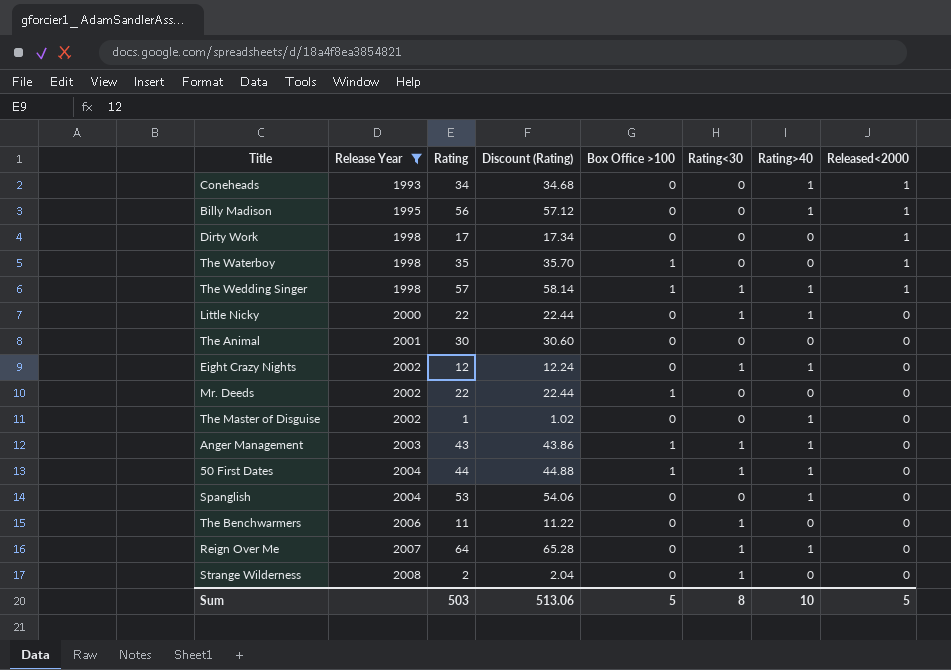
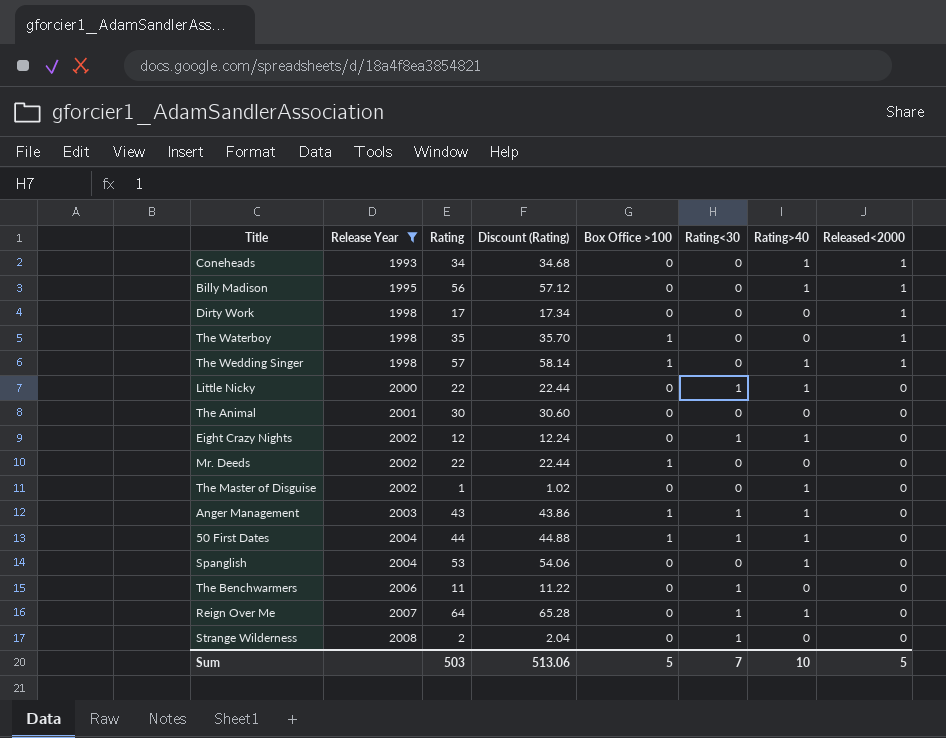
The Wedding Singer | Rating<30: 1 -> 0
Sum | Rating<30: 8 -> 7

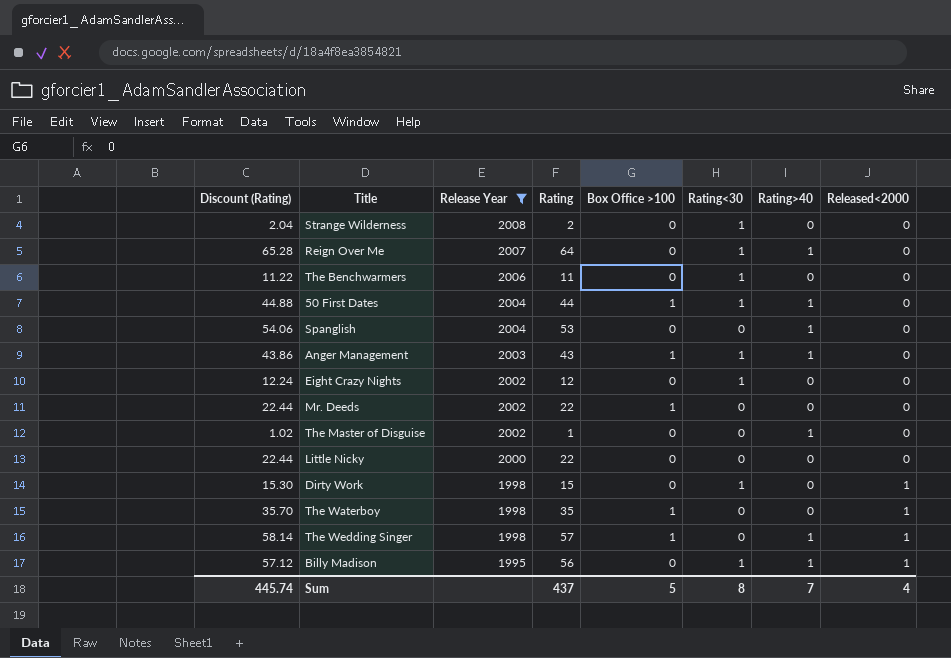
row order: Release Year ascending -> Release Year descending
column Discount (Rating) | position: 4 -> 1
row Coneheads: 1993 | 34 | 34.68 | 0 | 0 | 1 | 1 -> none
row The Animal: 2001 | 30 | 30.60 | 0 | 0 | 0 | 0 -> none
Eight Crazy Nights | Rating>40: 1 -> 0
Little Nicky | Rating<30: 1 -> 0
Little Nicky | Rating>40: 1 -> 0
Dirty Work | Discount (Rating): 17.34 -> 15.30
Dirty Work | Rating: 17 -> 15
Dirty Work | Rating<30: 0 -> 1
Billy Madison | Rating<30: 0 -> 1
Sum | Discount (Rating): 513.06 -> 445.74
Sum | Rating: 503 -> 437
Sum | Rating<30: 7 -> 8
Sum | Rating>40: 10 -> 7
Sum | Released<2000: 5 -> 4

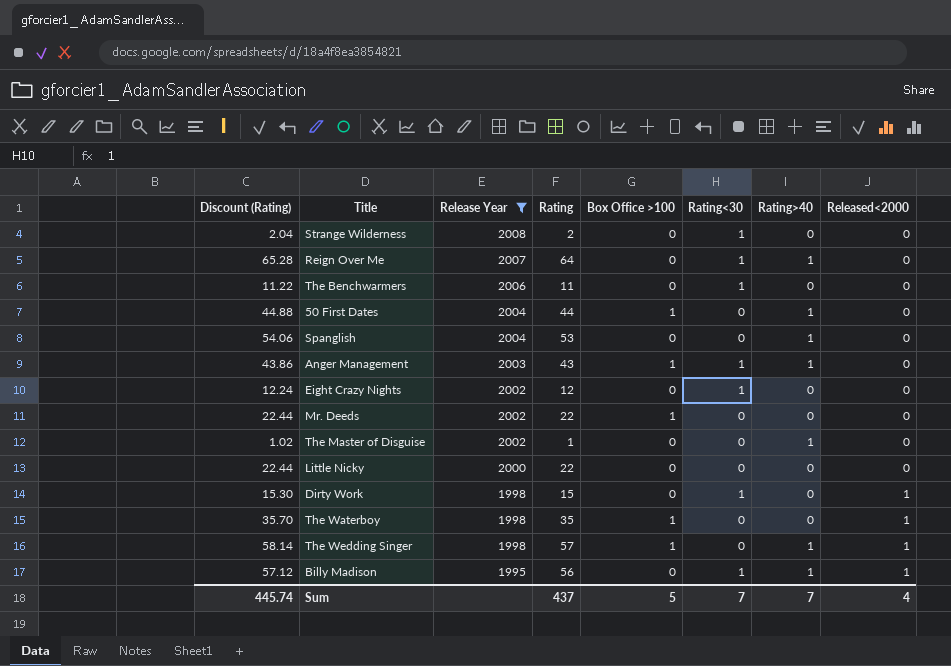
50 First Dates | Rating<30: 1 -> 0
Sum | Rating<30: 8 -> 7

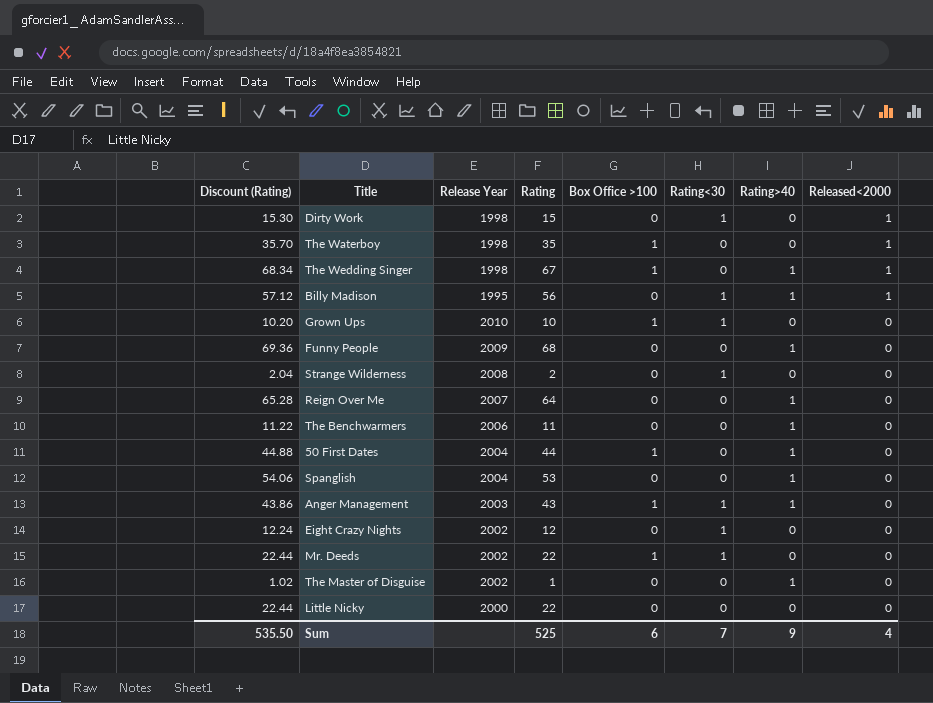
filter: Release Year <= 2008 -> none
row order: Release Year descending -> Released<2000 descending
The Wedding Singer | Discount (Rating): 58.14 -> 68.34
The Wedding Singer | Rating: 57 -> 67
Reign Over Me | Rating<30: 1 -> 0
The Benchwarmers | Rating<30: 1 -> 0
The Benchwarmers | Rating>40: 0 -> 1
Mr. Deeds | Rating<30: 0 -> 1
Sum | Discount (Rating): 445.74 -> 535.50
Sum | Rating: 437 -> 525
Sum | Box Office >100: 5 -> 6
Sum | Rating>40: 7 -> 9

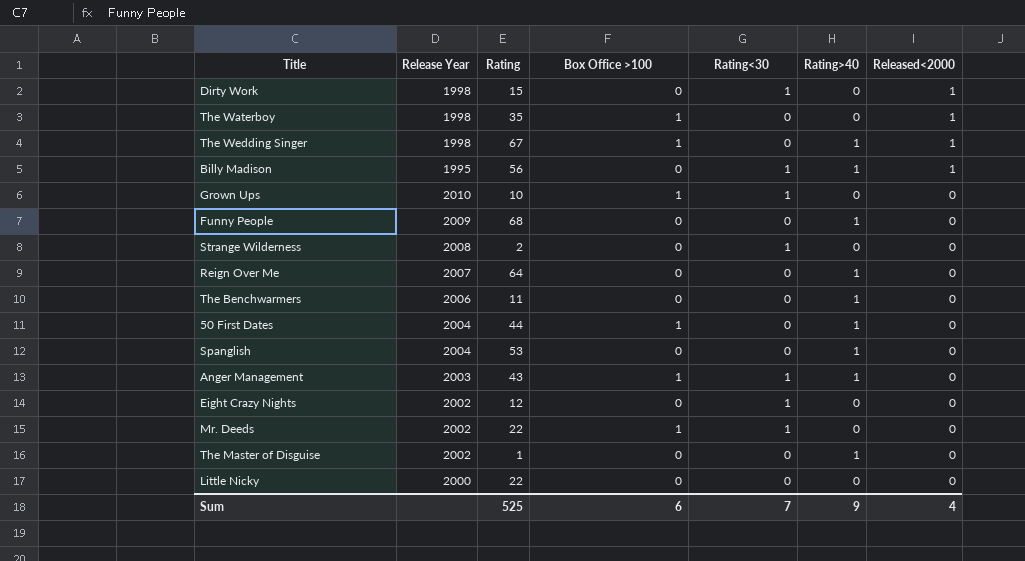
column Discount (Rating) | formula: [Rating] * 1.02 -> none

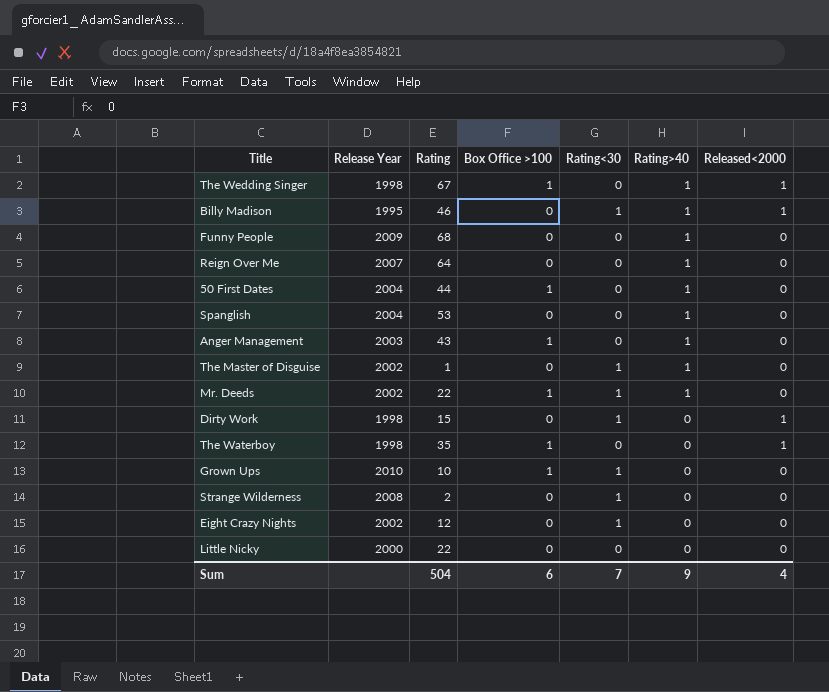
row order: Released<2000 descending -> Rating>40 descending
row The Benchwarmers: 2006 | 11 | 0 | 0 | 1 | 0 -> none
Billy Madison | Rating: 56 -> 46
Anger Management | Rating<30: 1 -> 0
The Master of Disguise | Rating<30: 0 -> 1
Mr. Deeds | Rating>40: 0 -> 1
Sum | Rating: 525 -> 504

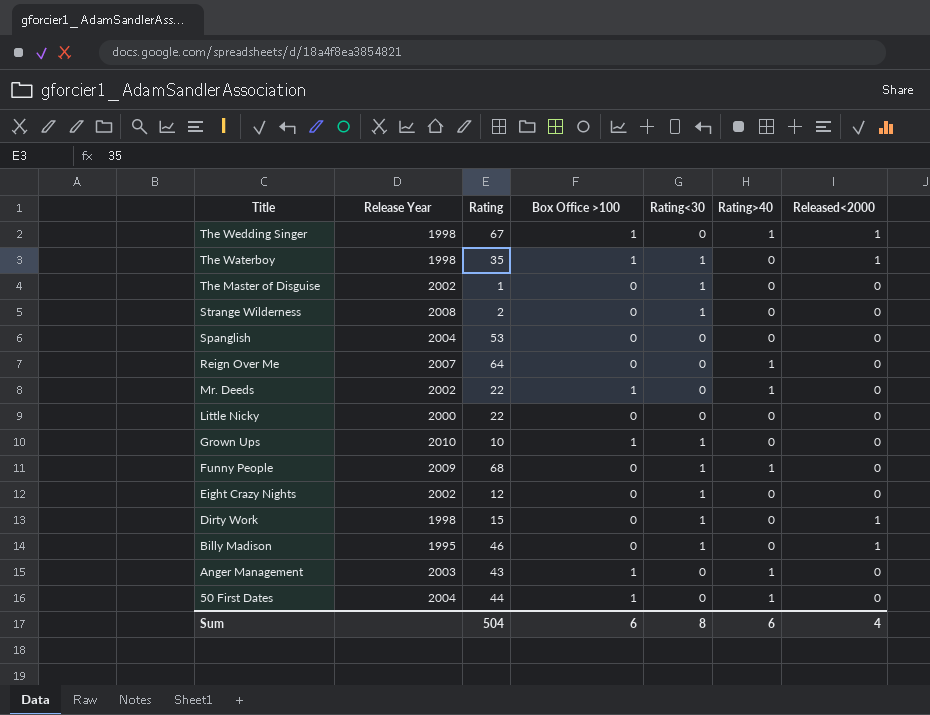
row order: Rating>40 descending -> Title descending
The Waterboy | Rating<30: 0 -> 1
The Master of Disguise | Rating>40: 1 -> 0
Spanglish | Rating>40: 1 -> 0
Mr. Deeds | Rating<30: 1 -> 0
Funny People | Rating<30: 0 -> 1
Billy Madison | Rating>40: 1 -> 0
Sum | Rating<30: 7 -> 8
Sum | Rating>40: 9 -> 6

